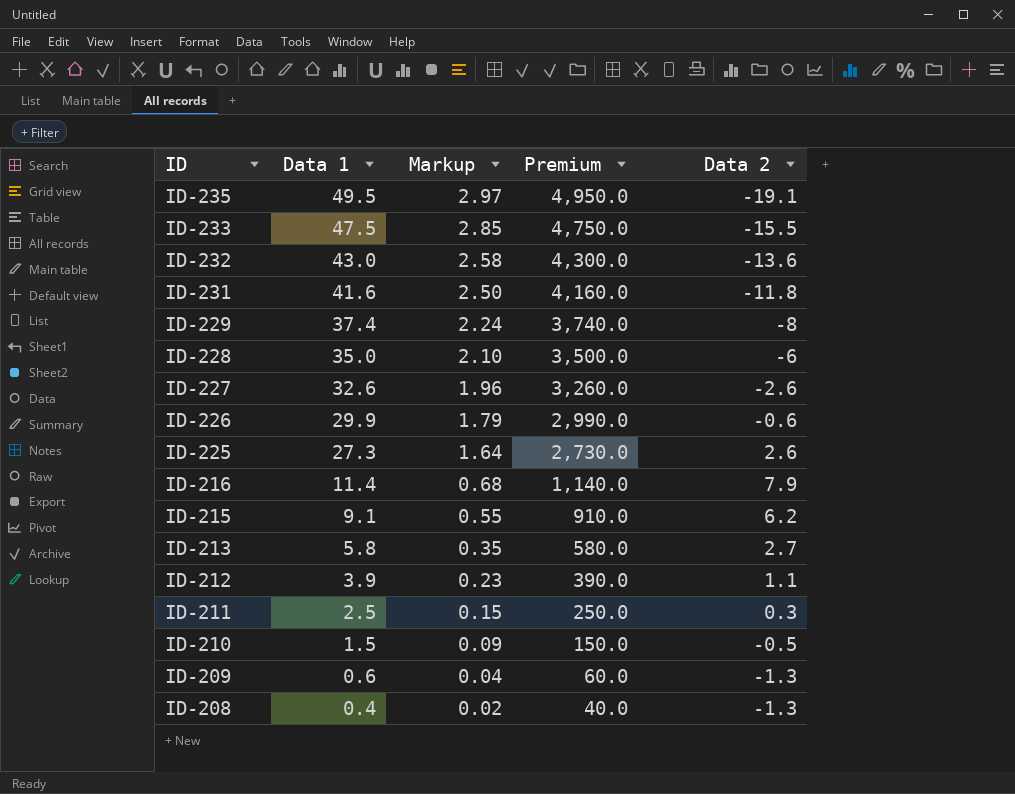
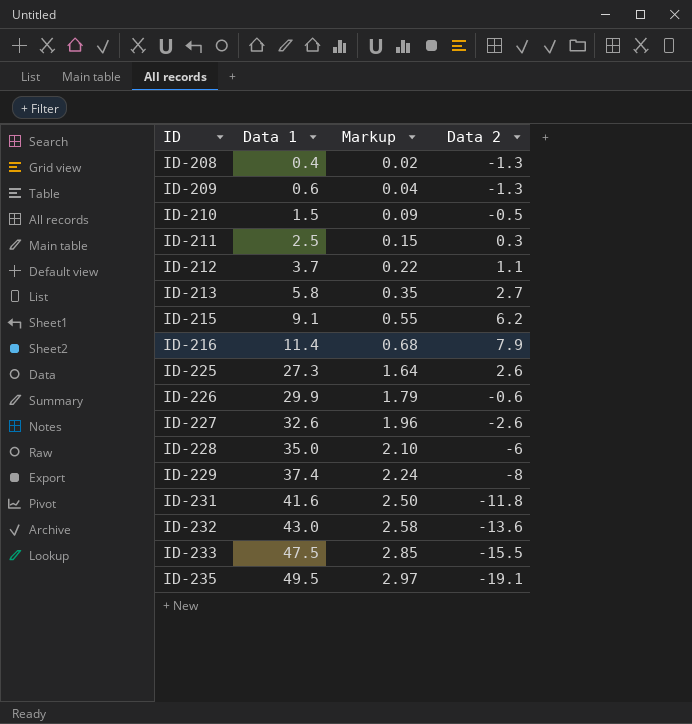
row order: ID descending -> ID ascending
column Premium | formula: [Data 1] * 100 -> none
ID-212 | Data 1: 3.9 -> 3.7
ID-212 | Markup: 0.23 -> 0.22

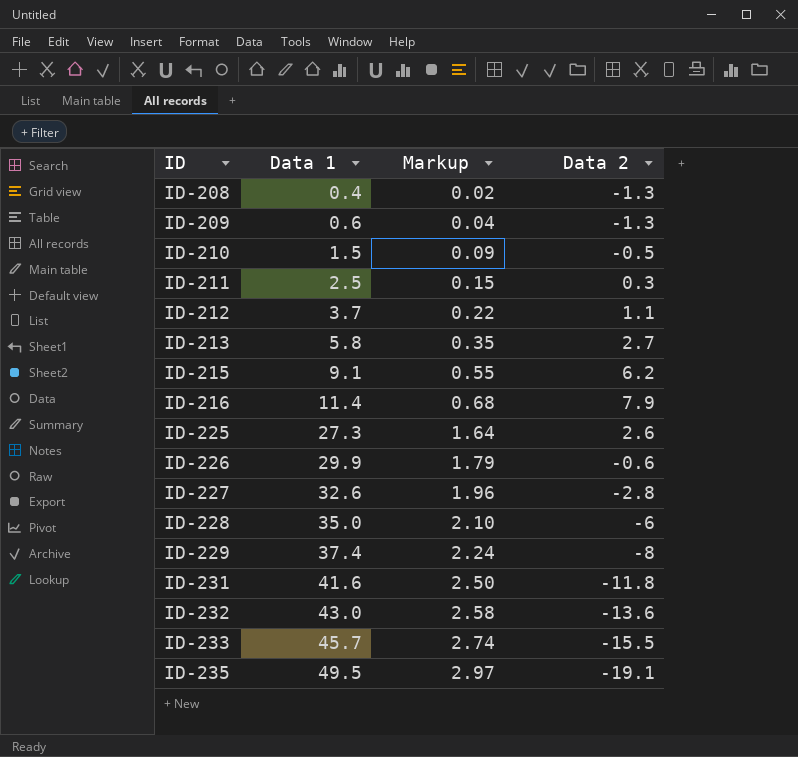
ID-227 | Data 2: -2.6 -> -2.8
ID-233 | Data 1: 47.5 -> 45.7
ID-233 | Markup: 2.85 -> 2.74

